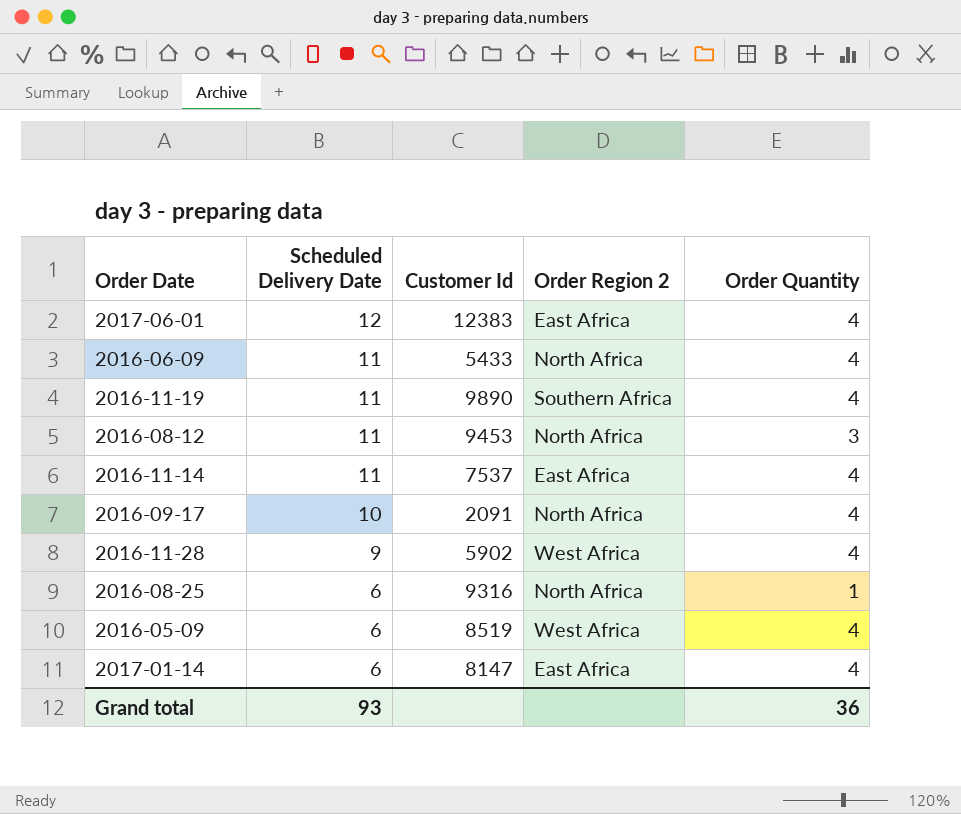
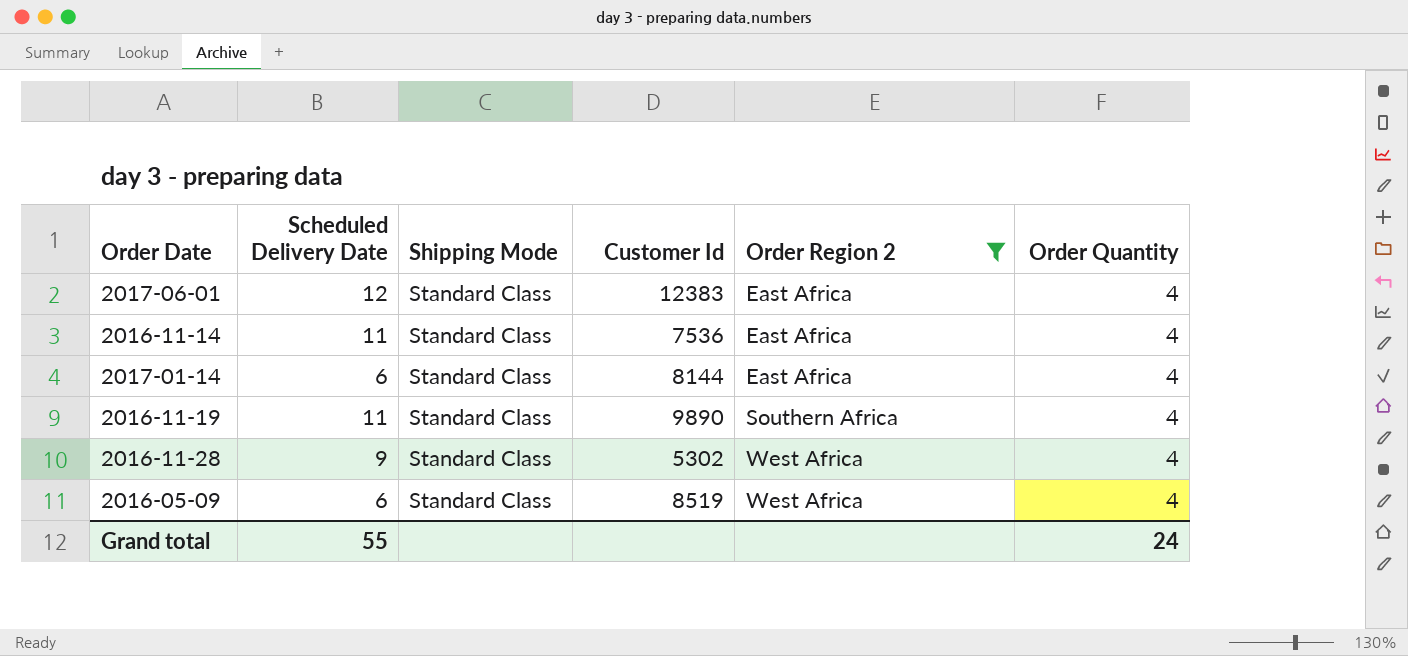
filter: none -> Order Region 2 != North Africa
row order: Scheduled Delivery Date descending -> Order Region 2 ascending
column Shipping Mode | position: none -> 3
2016-11-14 | Customer Id: 7537 -> 7536
2017-01-14 | Customer Id: 8147 -> 8144
2016-11-28 | Customer Id: 5902 -> 5302
Grand total | Scheduled Delivery Date: 93 -> 55
Grand total | Order Quantity: 36 -> 24

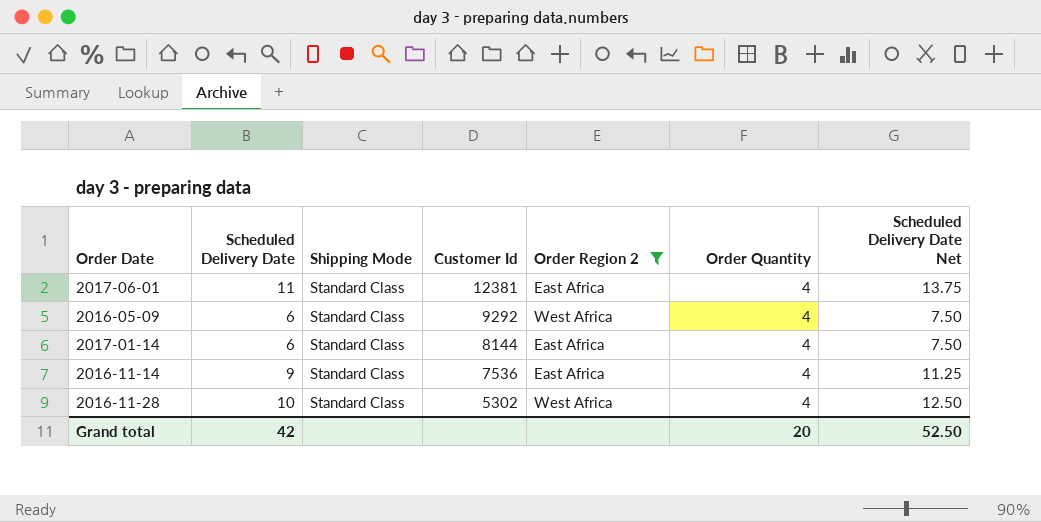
row order: Order Region 2 ascending -> Customer Id descending
column Scheduled Delivery Date Net | formula: none -> [Scheduled Delivery Date] * 1.25
row 2016-11-19: 11 | Standard Class | 9890 | Southern Africa | 4 -> none
2017-06-01 | Scheduled Delivery Date: 12 -> 11
2017-06-01 | Customer Id: 12383 -> 12381
2016-05-09 | Customer Id: 8519 -> 9292
2016-11-14 | Scheduled Delivery Date: 11 -> 9
2016-11-28 | Scheduled Delivery Date: 9 -> 10
Grand total | Scheduled Delivery Date: 55 -> 42
Grand total | Order Quantity: 24 -> 20

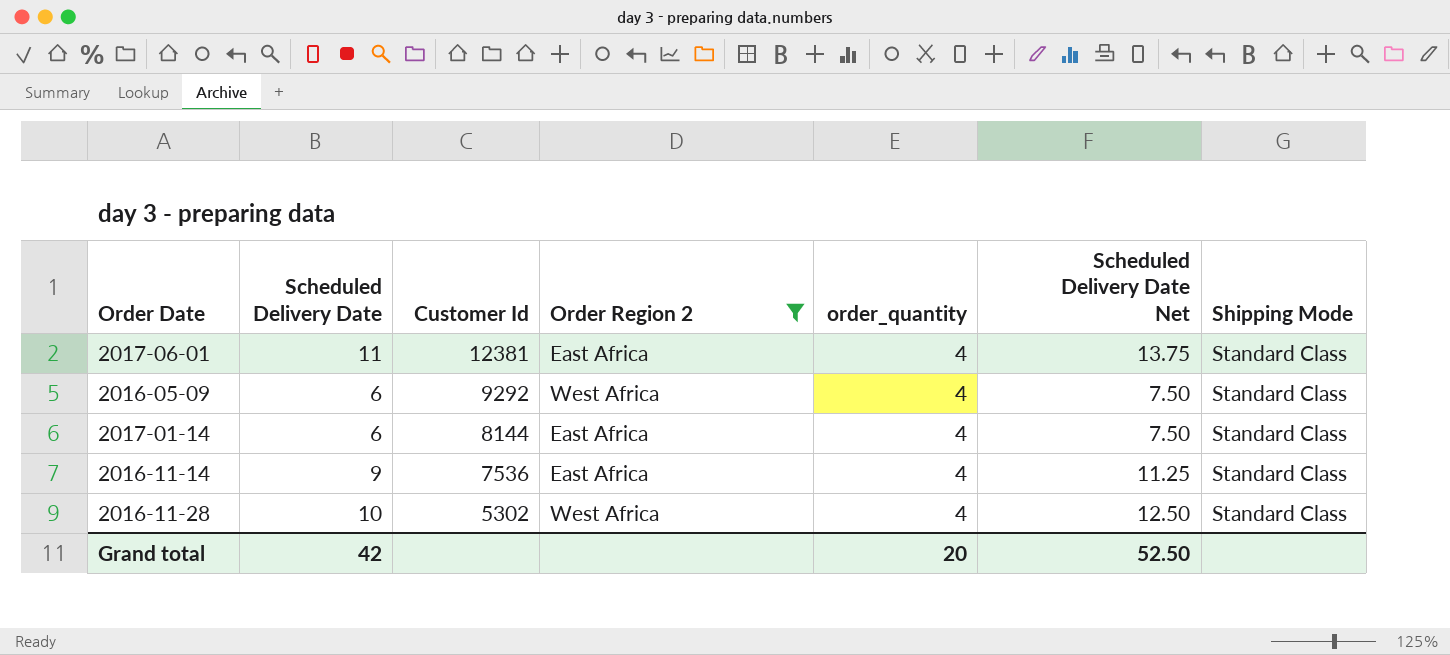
column name: Order Quantity -> order_quantity
column Shipping Mode | position: 3 -> 7

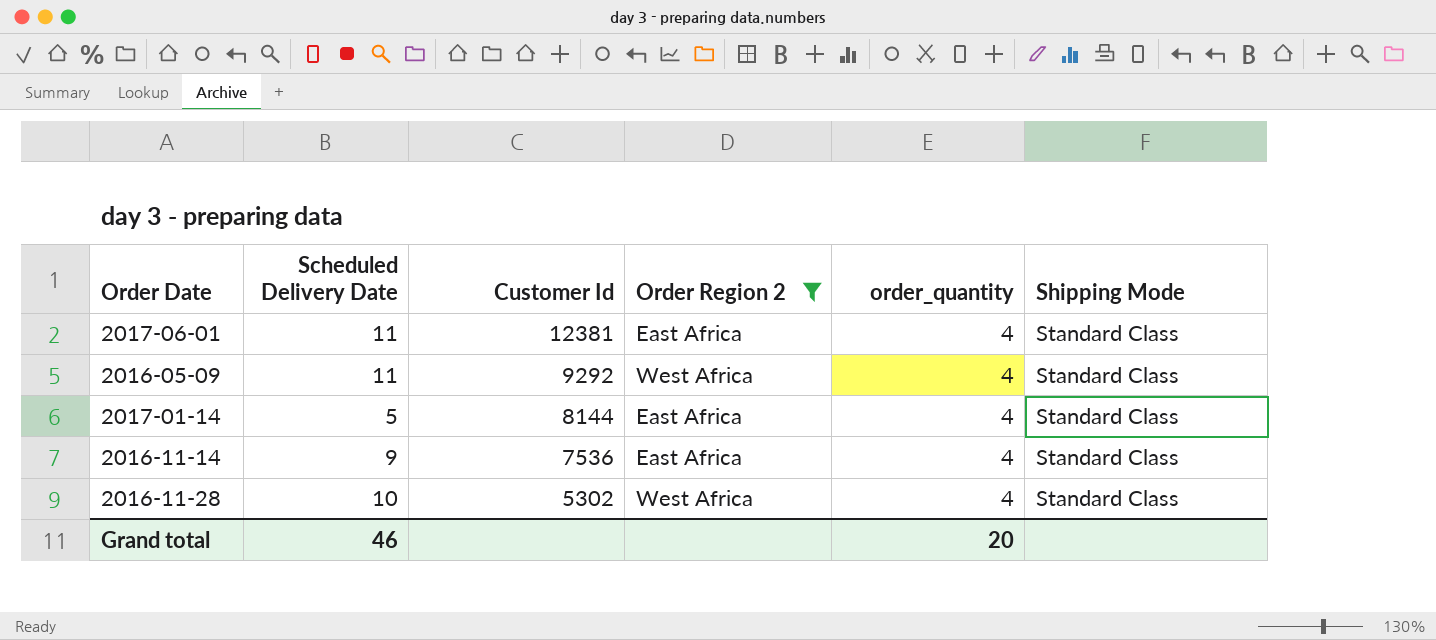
column Scheduled Delivery Date Net | formula: [Scheduled Delivery Date] * 1.25 -> none
2016-05-09 | Scheduled Delivery Date: 6 -> 11
2017-01-14 | Scheduled Delivery Date: 6 -> 5
Grand total | Scheduled Delivery Date: 42 -> 46

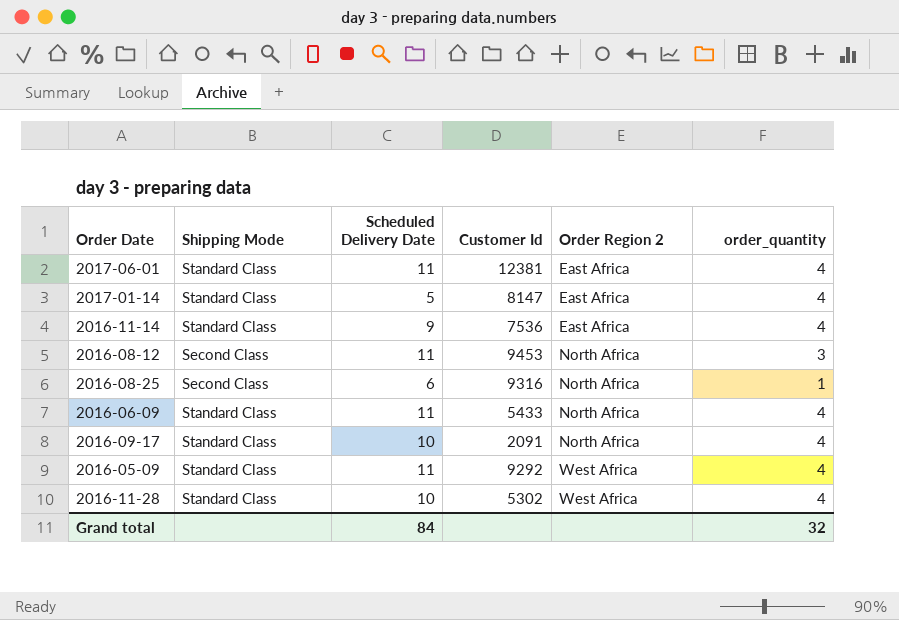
filter: Order Region 2 != North Africa -> none
row order: Customer Id descending -> Order Region 2 ascending
column Shipping Mode | position: 6 -> 2
2017-01-14 | Customer Id: 8144 -> 8147
Grand total | Scheduled Delivery Date: 46 -> 84
Grand total | order_quantity: 20 -> 32

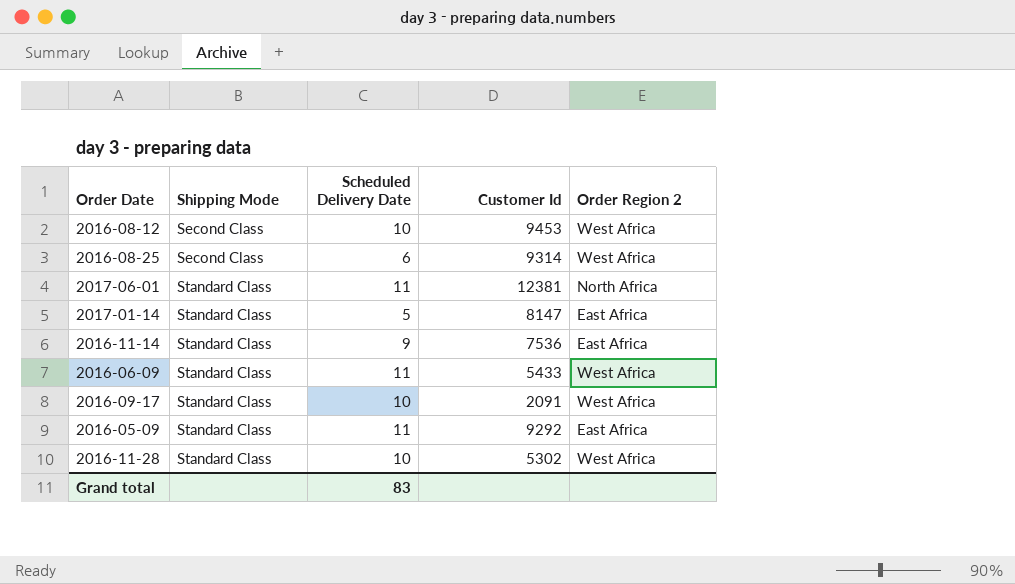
row order: Order Region 2 ascending -> Shipping Mode ascending
column order_quantity | position: 6 -> none
2016-08-12 | Scheduled Delivery Date: 11 -> 10
2016-08-12 | Order Region 2: North Africa -> West Africa
2016-08-25 | Customer Id: 9316 -> 9314
2016-08-25 | Order Region 2: North Africa -> West Africa
2017-06-01 | Order Region 2: East Africa -> North Africa
2016-06-09 | Order Region 2: North Africa -> West Africa
2016-09-17 | Order Region 2: North Africa -> West Africa
2016-05-09 | Order Region 2: West Africa -> East Africa
Grand total | Scheduled Delivery Date: 84 -> 83

